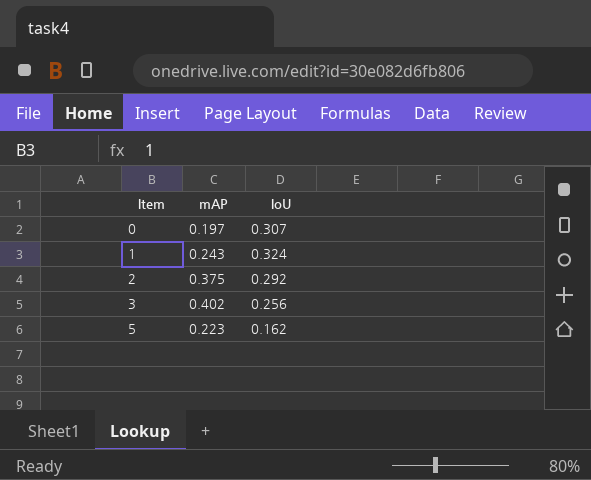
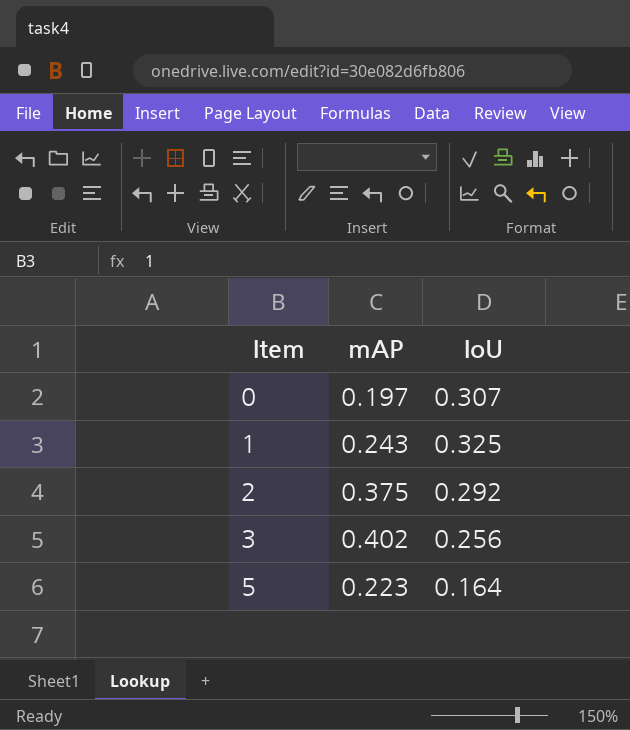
1 | IoU: 0.324 -> 0.325
5 | IoU: 0.162 -> 0.164

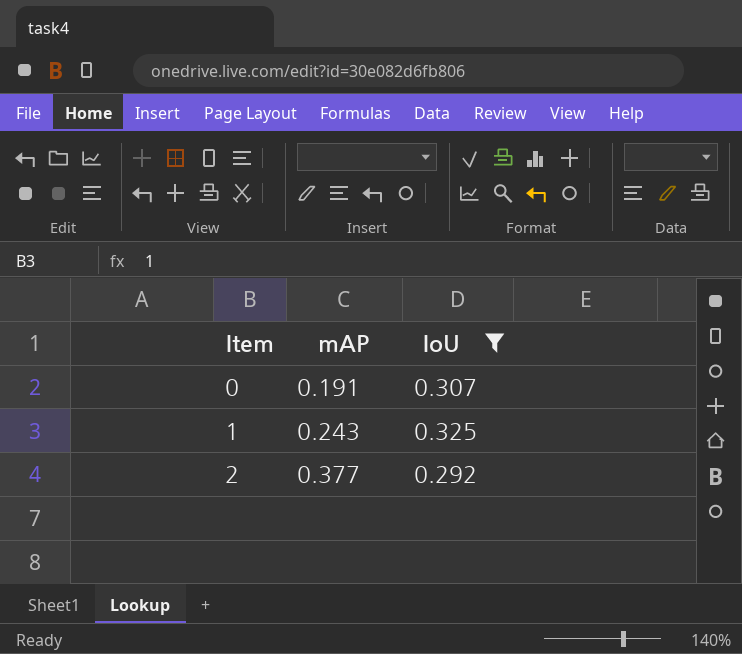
filter: none -> IoU >= 0.292
0 | mAP: 0.197 -> 0.191
2 | mAP: 0.375 -> 0.377

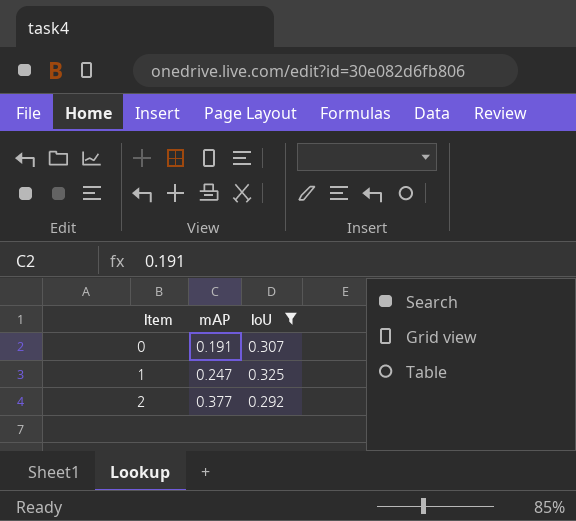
1 | mAP: 0.243 -> 0.247

